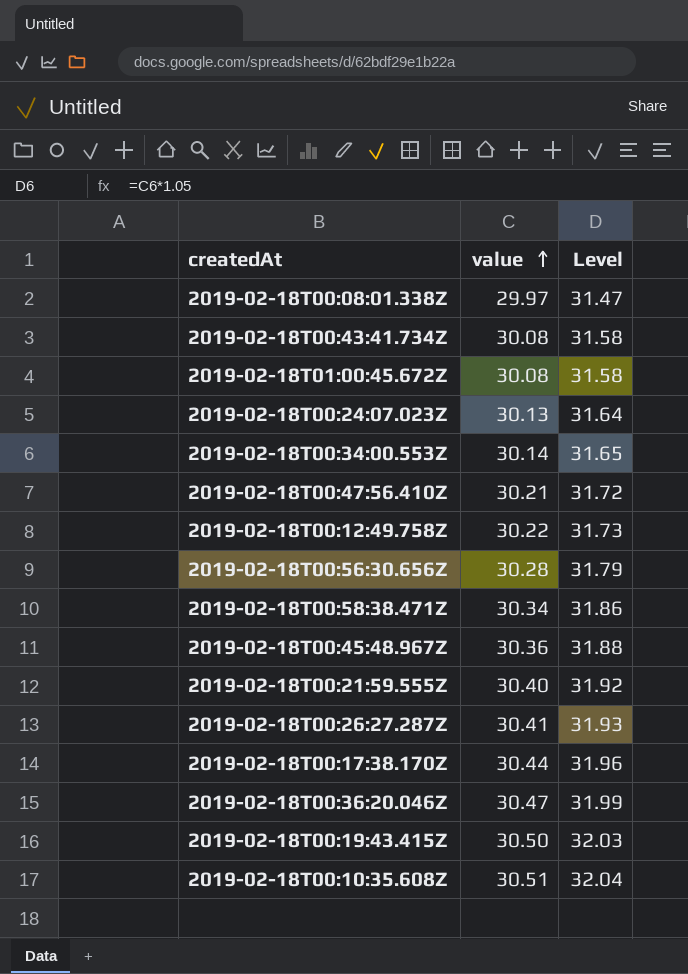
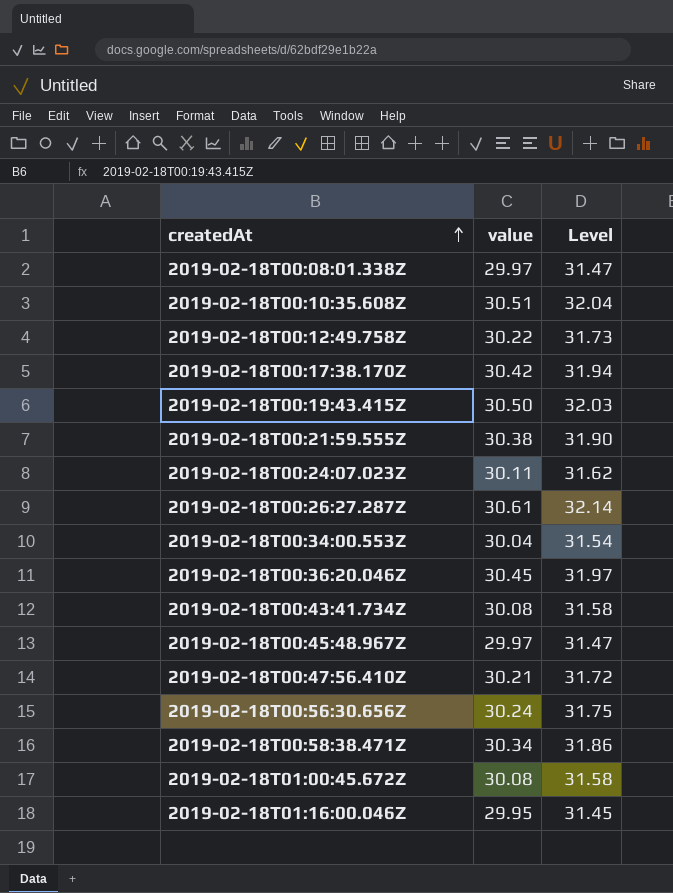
row order: value ascending -> createdAt ascending
2019-02-18T00:17:38.170Z | value: 30.44 -> 30.42
2019-02-18T00:17:38.170Z | Level: 31.96 -> 31.94
2019-02-18T00:21:59.555Z | value: 30.40 -> 30.38
2019-02-18T00:21:59.555Z | Level: 31.92 -> 31.90
2019-02-18T00:24:07.023Z | value: 30.13 -> 30.11
2019-02-18T00:24:07.023Z | Level: 31.64 -> 31.62
2019-02-18T00:26:27.287Z | value: 30.41 -> 30.61
2019-02-18T00:26:27.287Z | Level: 31.93 -> 32.14
2019-02-18T00:34:00.553Z | value: 30.14 -> 30.04
2019-02-18T00:34:00.553Z | Level: 31.65 -> 31.54
2019-02-18T00:36:20.046Z | value: 30.47 -> 30.45
2019-02-18T00:36:20.046Z | Level: 31.99 -> 31.97
2019-02-18T00:45:48.967Z | value: 30.36 -> 29.97
2019-02-18T00:45:48.967Z | Level: 31.88 -> 31.47
2019-02-18T00:56:30.656Z | value: 30.28 -> 30.24
2019-02-18T00:56:30.656Z | Level: 31.79 -> 31.75
row 2019-02-18T01:16:00.046Z: none -> 29.95 | 31.45

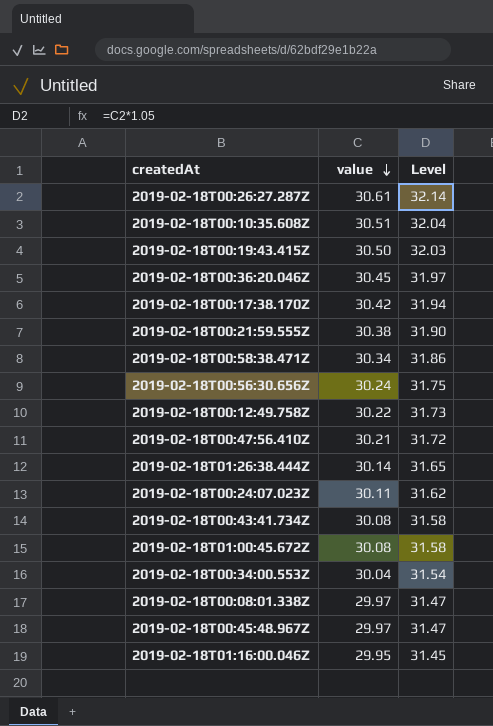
row order: createdAt ascending -> value descending
row 2019-02-18T01:26:38.444Z: none -> 30.14 | 31.65

